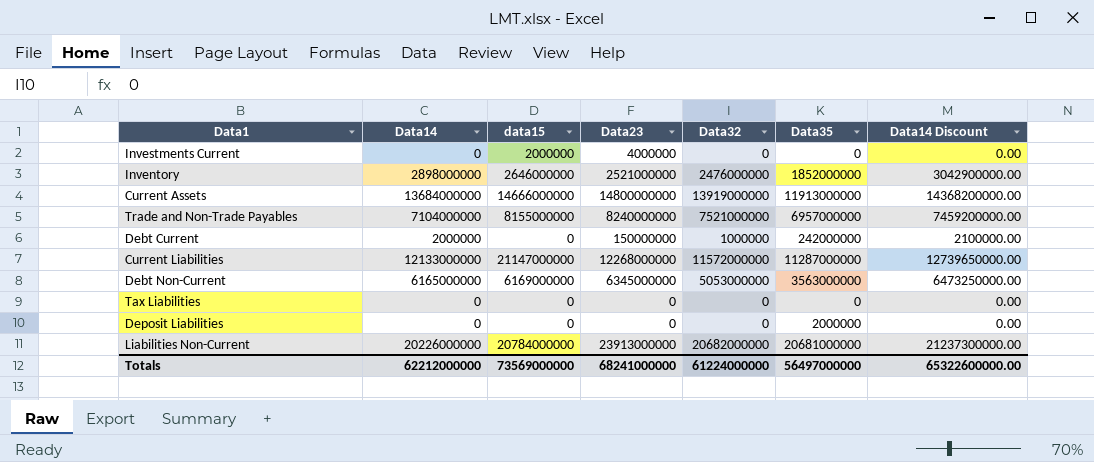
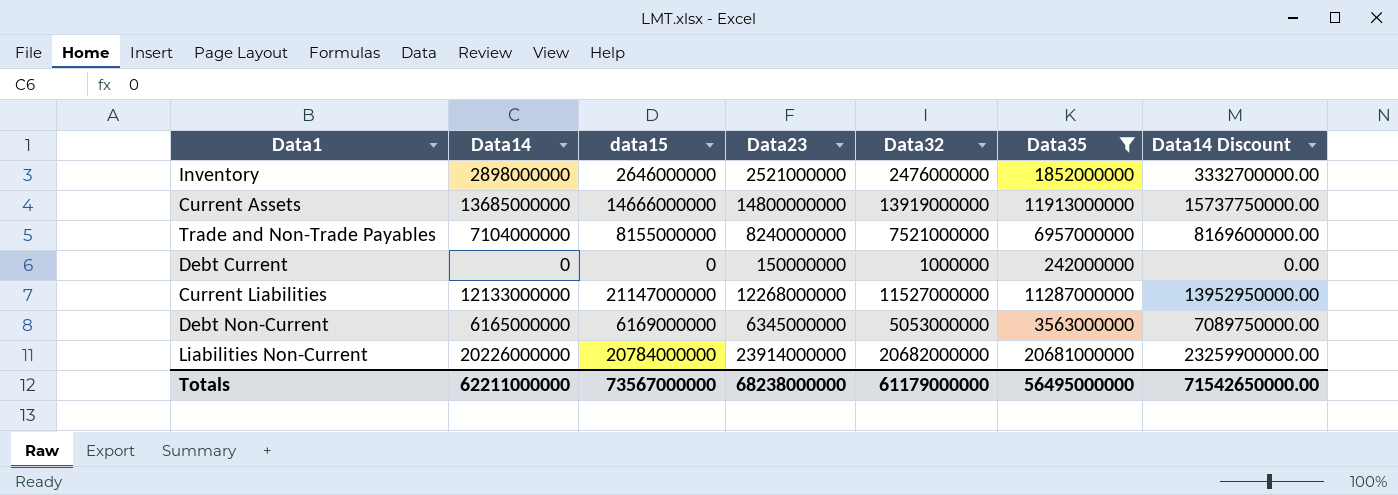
filter: none -> Data35 >= 242000000
column Data14 Discount | formula: [Data14] * 1.05 -> [Data14] * 1.15
Current Assets | Data14: 13684000000 -> 13685000000
Debt Current | Data14: 2000000 -> 0
Current Liabilities | Data32: 11572000000 -> 11527000000
Liabilities Non-Current | Data23: 23913000000 -> 23914000000
Totals | Data14: 62212000000 -> 62211000000
Totals | data15: 73569000000 -> 73567000000
Totals | Data23: 68241000000 -> 68238000000
Totals | Data32: 61224000000 -> 61179000000
Totals | Data35: 56497000000 -> 56495000000
Totals | Data14 Discount: 65322600000.00 -> 71542650000.00

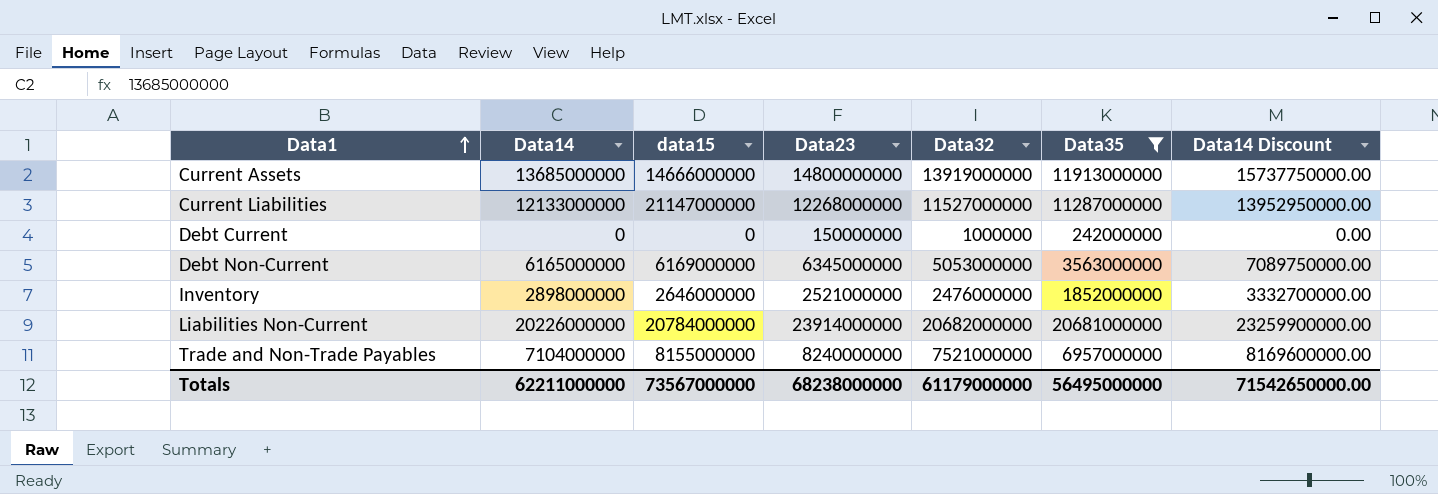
row order: none -> Data1 ascending

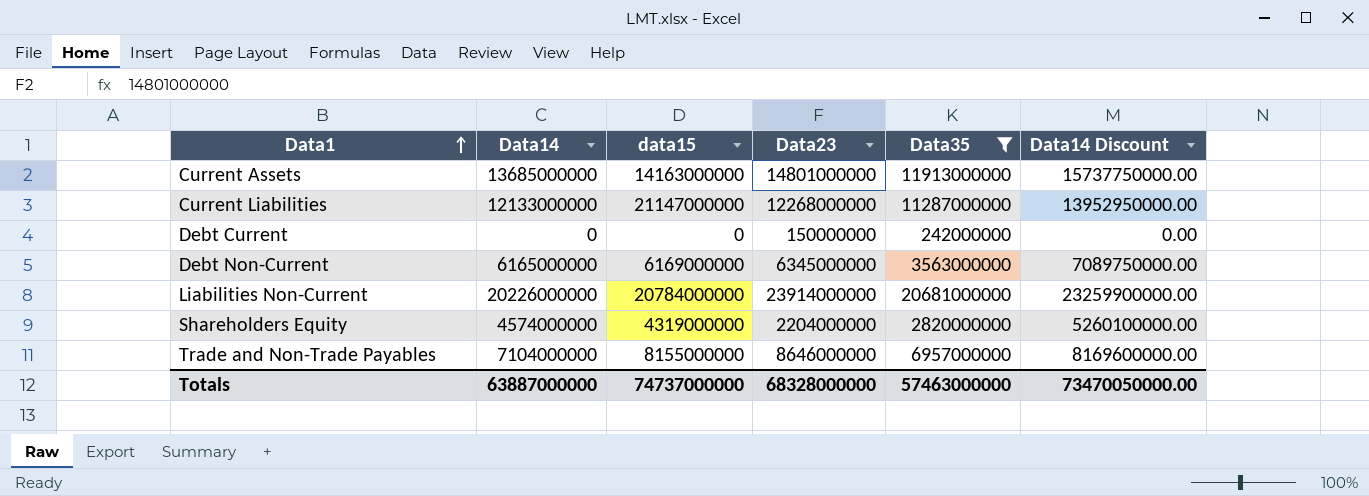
column Data32 | position: 5 -> none
row Inventory: 2898000000 | 2646000000 | 2521000000 | 2476000000 | 1852000000 | 3332700000.00 -> none
Current Assets | data15: 14666000000 -> 14163000000
Current Assets | Data23: 14800000000 -> 14801000000
row Shareholders Equity: none -> 4574000000 | 4319000000 | 2204000000 | 2820000000 | 5260100000.00
Trade and Non-Trade Payables | Data23: 8240000000 -> 8646000000
Totals | Data14: 62211000000 -> 63887000000
Totals | data15: 73567000000 -> 74737000000
Totals | Data23: 68238000000 -> 68328000000
Totals | Data35: 56495000000 -> 57463000000
Totals | Data14 Discount: 71542650000.00 -> 73470050000.00

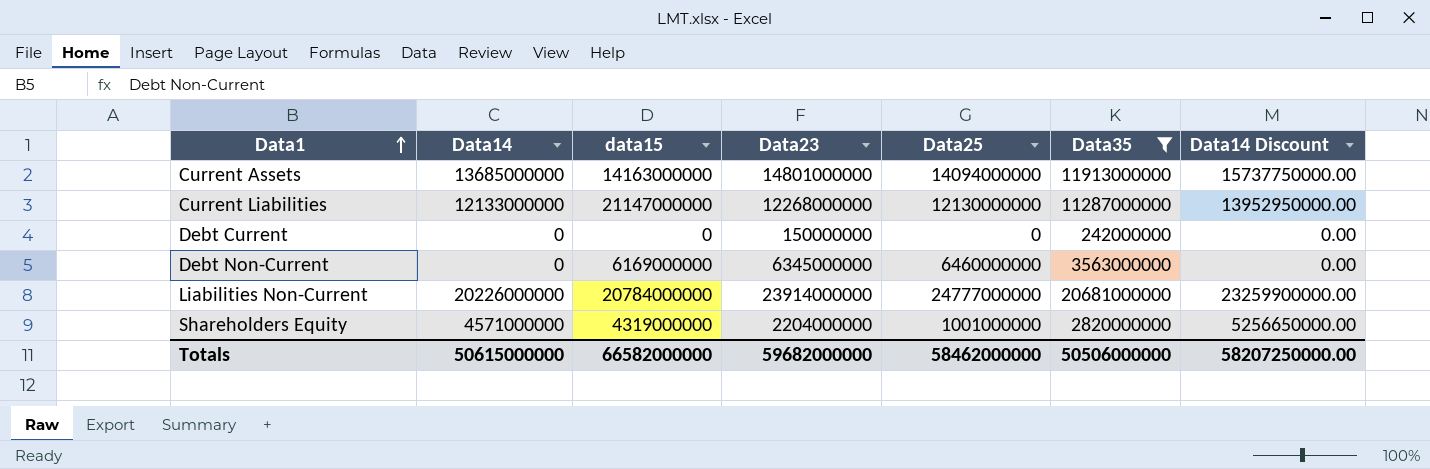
column Data25 | position: none -> 5
row Trade and Non-Trade Payables: 7104000000 | 8155000000 | 8646000000 | 6957000000 | 8169600000.00 -> none
Debt Non-Current | Data14: 6165000000 -> 0
Debt Non-Current | Data14 Discount: 7089750000.00 -> 0.00
Shareholders Equity | Data14: 4574000000 -> 4571000000
Shareholders Equity | Data14 Discount: 5260100000.00 -> 5256650000.00
Totals | Data14: 63887000000 -> 50615000000
Totals | data15: 74737000000 -> 66582000000
Totals | Data23: 68328000000 -> 59682000000
Totals | Data35: 57463000000 -> 50506000000
Totals | Data14 Discount: 73470050000.00 -> 58207250000.00

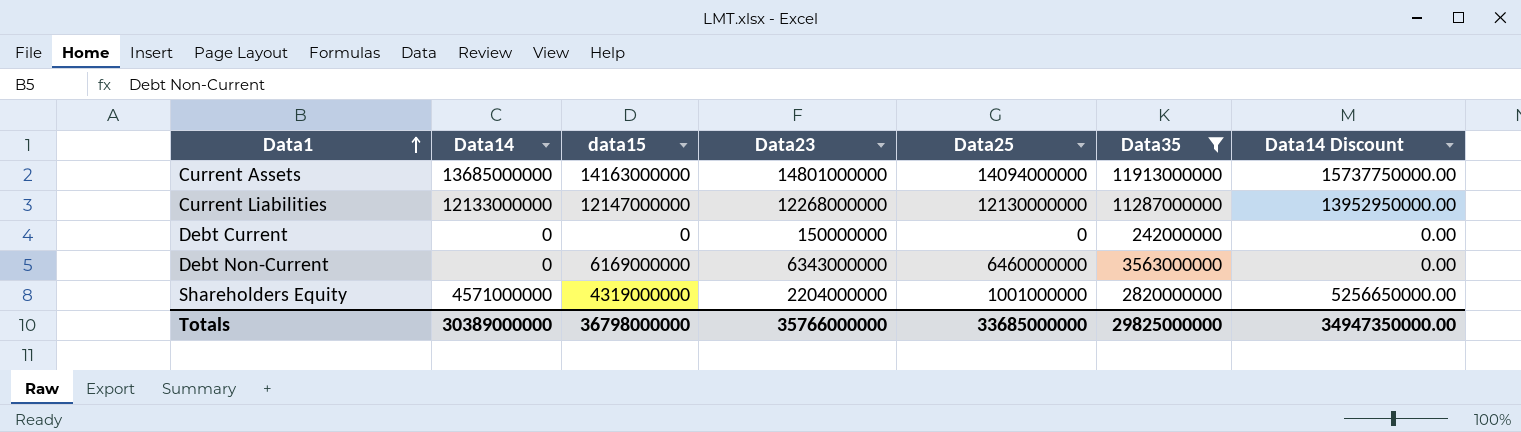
row Liabilities Non-Current: 20226000000 | 20784000000 | 23914000000 | 24777000000 | 20681000000 | 23259900000.00 -> none
Current Liabilities | data15: 21147000000 -> 12147000000
Debt Non-Current | Data23: 6345000000 -> 6343000000
Totals | Data14: 50615000000 -> 30389000000
Totals | data15: 66582000000 -> 36798000000
Totals | Data23: 59682000000 -> 35766000000
Totals | Data25: 58462000000 -> 33685000000
Totals | Data35: 50506000000 -> 29825000000
Totals | Data14 Discount: 58207250000.00 -> 34947350000.00

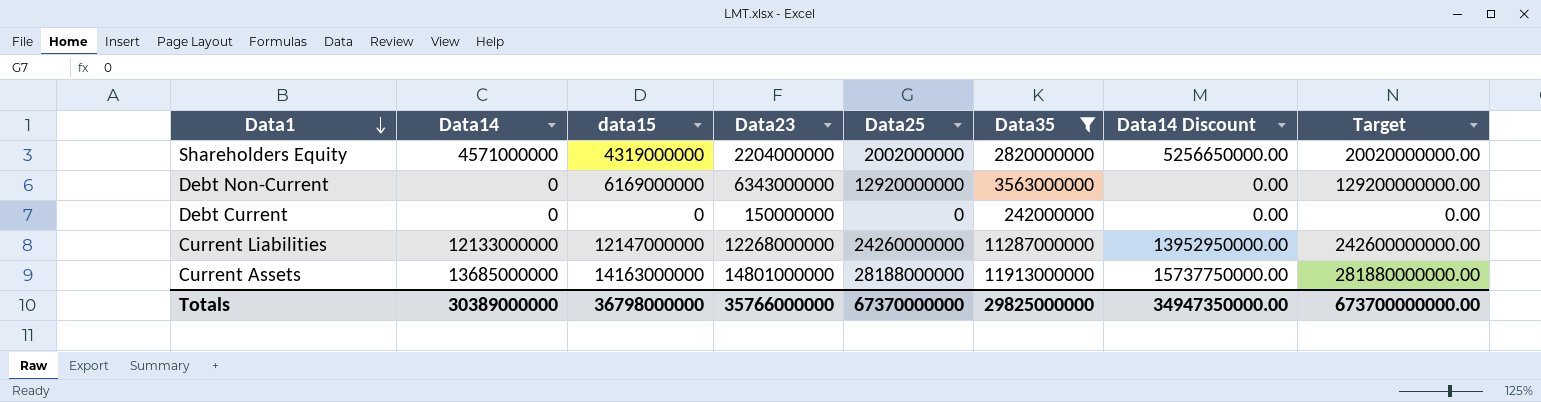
row order: Data1 ascending -> Data1 descending
column Target | formula: none -> [Data25] * 10
Shareholders Equity | Data25: 1001000000 -> 2002000000
Debt Non-Current | Data25: 6460000000 -> 12920000000
Current Liabilities | Data25: 12130000000 -> 24260000000
Current Assets | Data25: 14094000000 -> 28188000000
Totals | Data25: 33685000000 -> 67370000000

